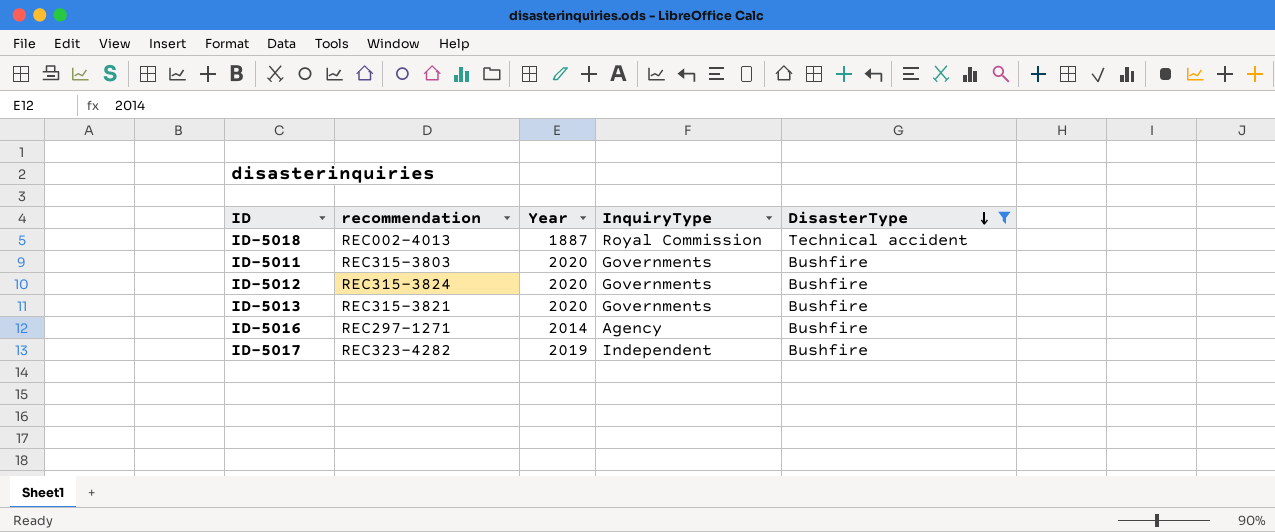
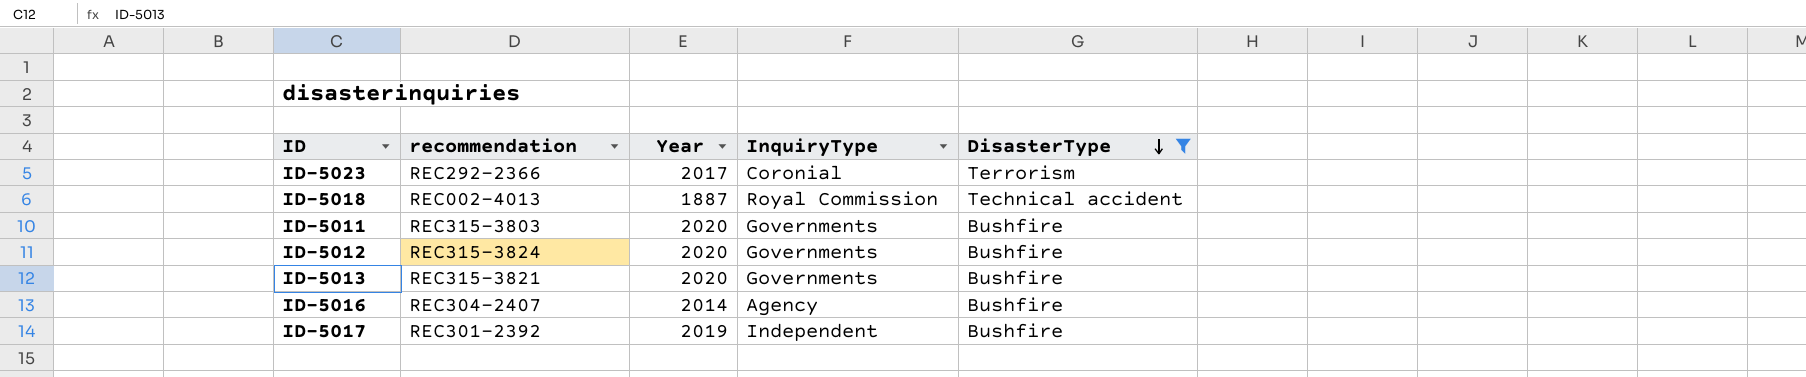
row ID-5023: none -> REC292-2366 | 2017 | Coronial | Terrorism
ID-5016 | recommendation: REC297-1271 -> REC304-2407
ID-5017 | recommendation: REC323-4282 -> REC301-2392

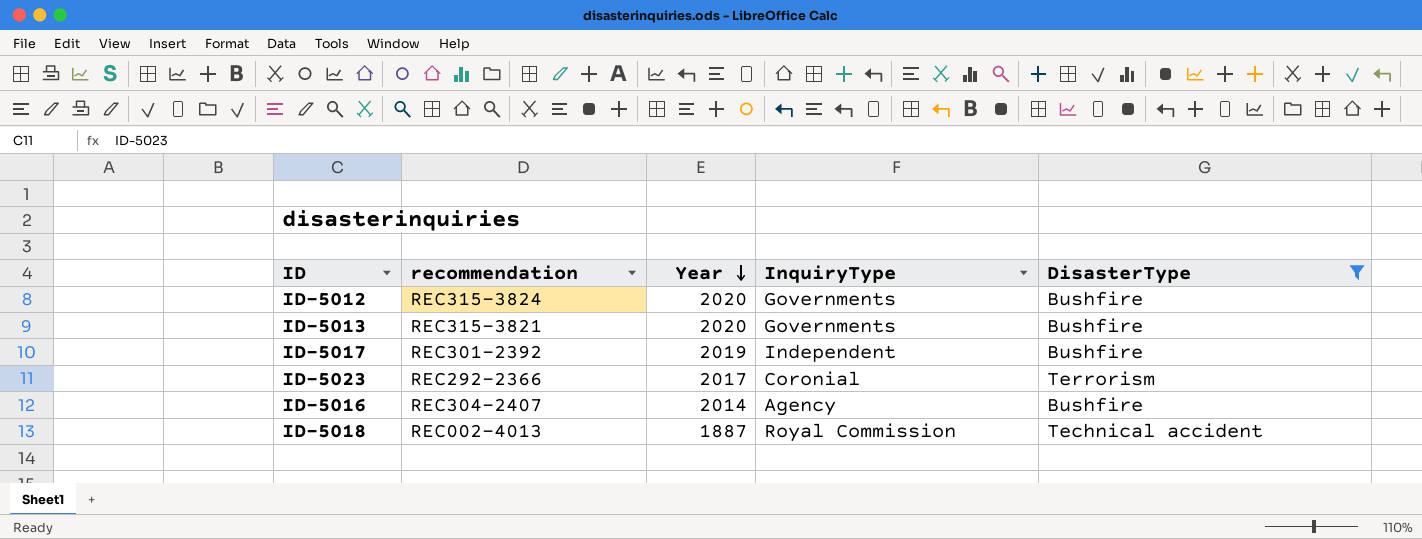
row order: DisasterType descending -> Year descending
row ID-5011: REC315-3803 | 2020 | Governments | Bushfire -> none

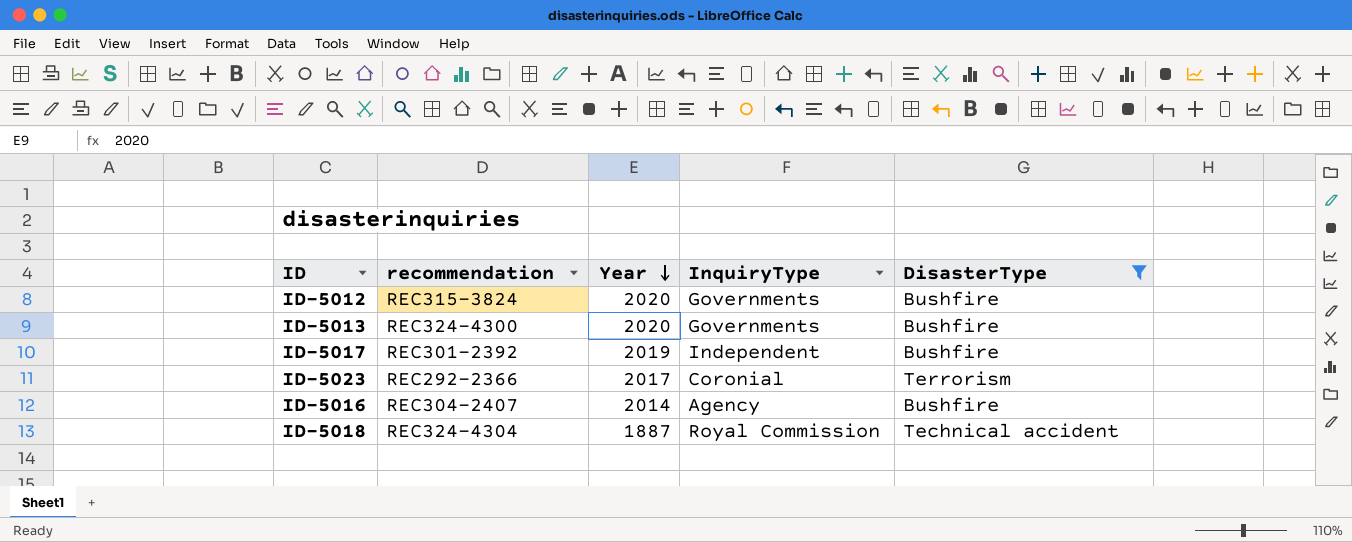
ID-5013 | recommendation: REC315-3821 -> REC324-4300
ID-5018 | recommendation: REC002-4013 -> REC324-4304

